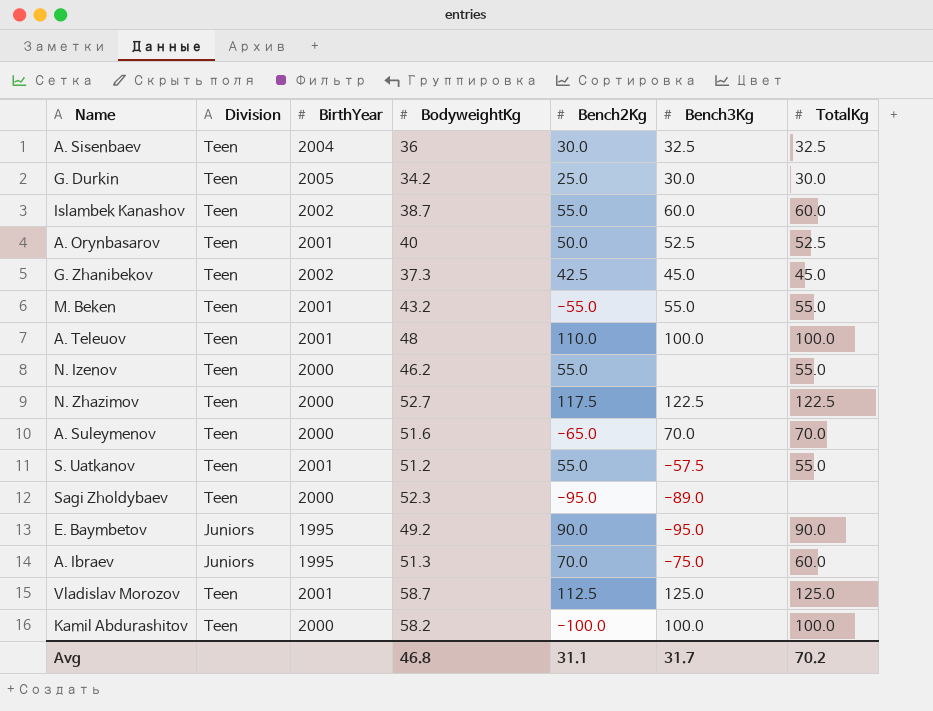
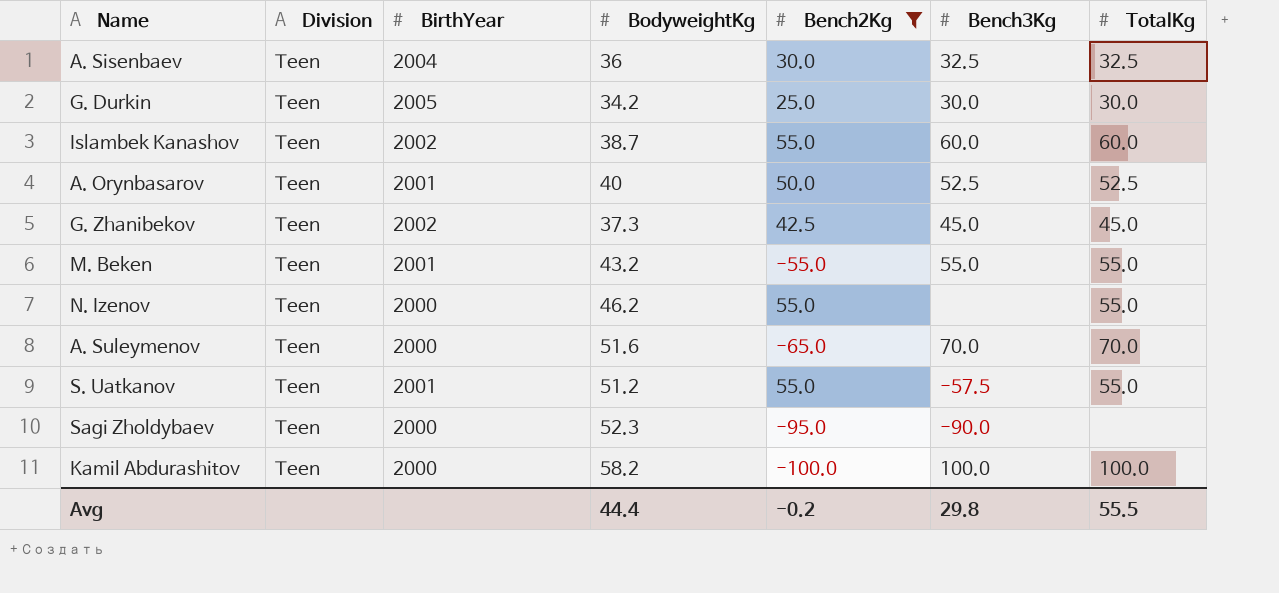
filter: none -> Bench2Kg <= 55.0
Sagi Zholdybaev | Bench3Kg: -89.0 -> -90.0
Avg | BodyweightKg: 46.8 -> 44.4
Avg | Bench2Kg: 31.1 -> -0.2
Avg | Bench3Kg: 31.7 -> 29.8
Avg | TotalKg: 70.2 -> 55.5

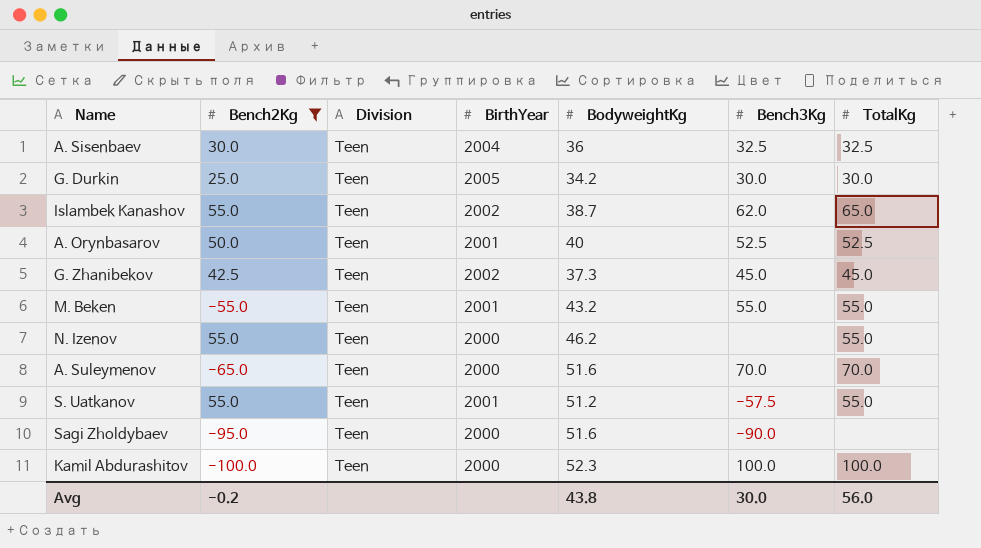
column Bench2Kg | position: 5 -> 2
Islambek Kanashov | Bench3Kg: 60.0 -> 62.0
Islambek Kanashov | TotalKg: 60.0 -> 65.0
Sagi Zholdybaev | BodyweightKg: 52.3 -> 51.6
Kamil Abdurashitov | BodyweightKg: 58.2 -> 52.3
Avg | BodyweightKg: 44.4 -> 43.8
Avg | Bench3Kg: 29.8 -> 30.0
Avg | TotalKg: 55.5 -> 56.0

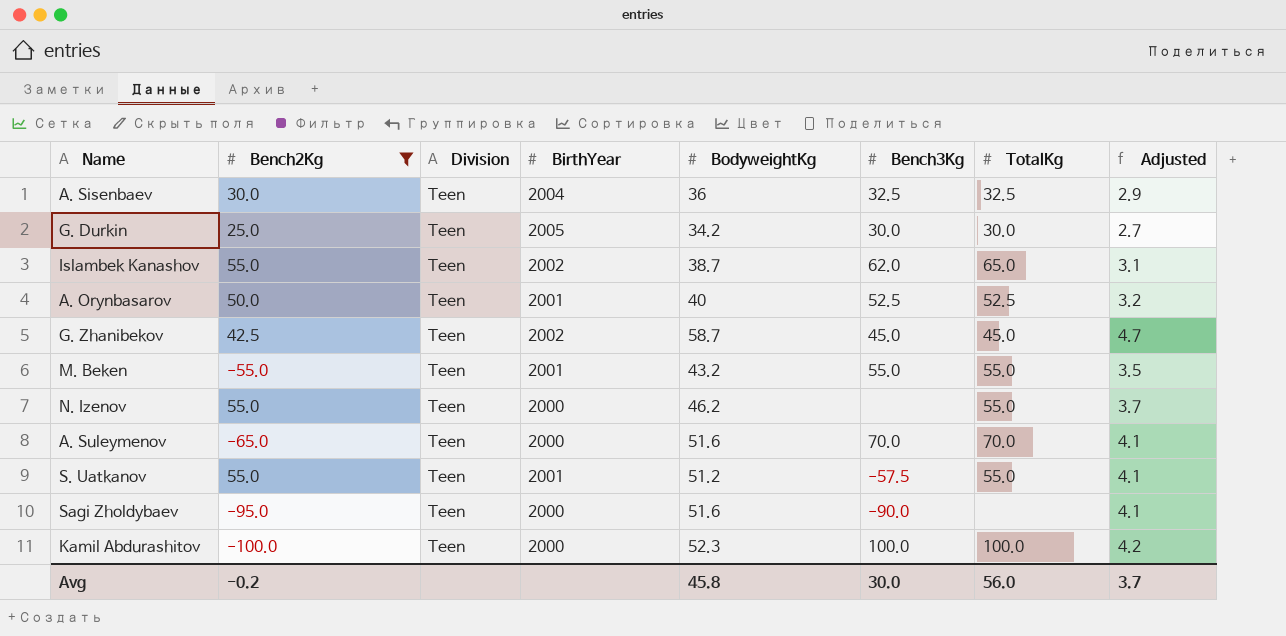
column Adjusted | formula: none -> [BodyweightKg] * 0.08
G. Zhanibekov | BodyweightKg: 37.3 -> 58.7
Avg | BodyweightKg: 43.8 -> 45.8

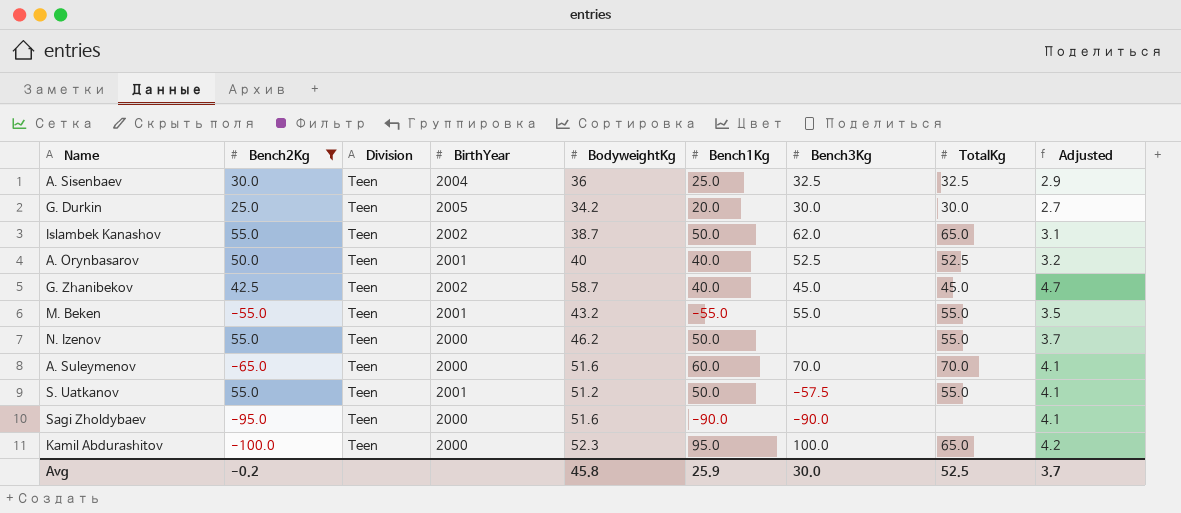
column Bench1Kg | position: none -> 6
Kamil Abdurashitov | TotalKg: 100.0 -> 65.0
Avg | TotalKg: 56.0 -> 52.5

